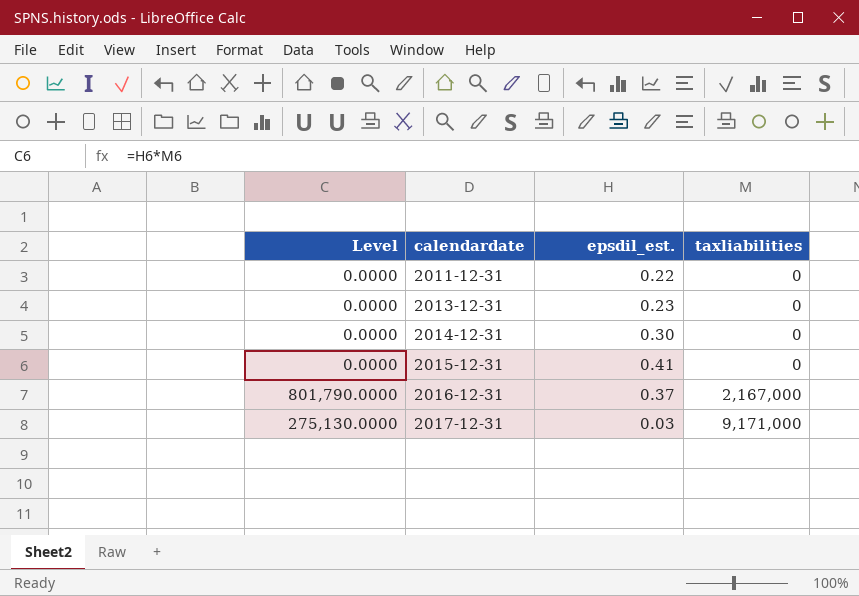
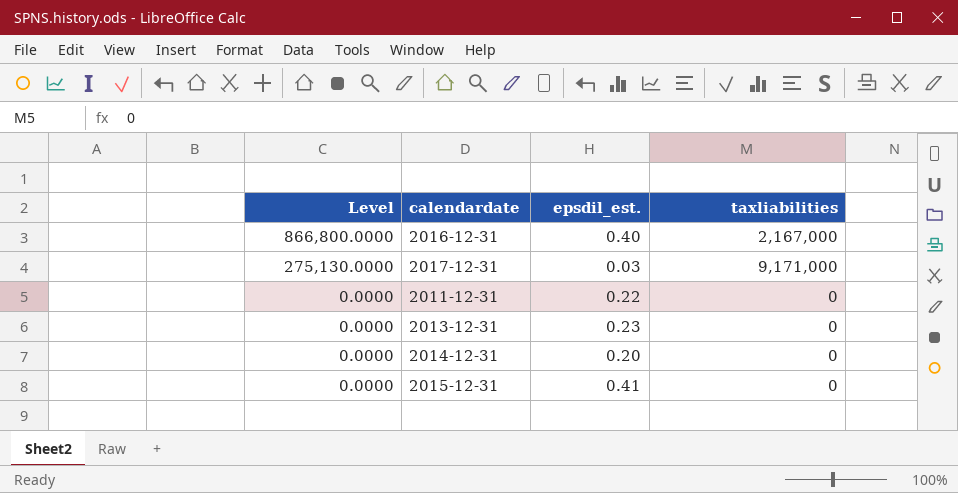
row order: calendardate ascending -> Level descending
2016-12-31 | Level: 801,790.0000 -> 866,800.0000
2016-12-31 | epsdil_est.: 0.37 -> 0.40
2014-12-31 | epsdil_est.: 0.30 -> 0.20

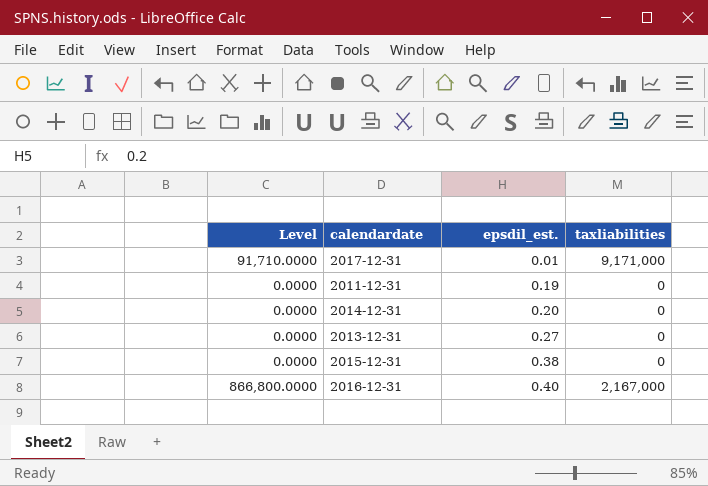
row order: Level descending -> epsdil_est. ascending
2017-12-31 | Level: 275,130.0000 -> 91,710.0000
2017-12-31 | epsdil_est.: 0.03 -> 0.01
2011-12-31 | epsdil_est.: 0.22 -> 0.19
2013-12-31 | epsdil_est.: 0.23 -> 0.27
2015-12-31 | epsdil_est.: 0.41 -> 0.38

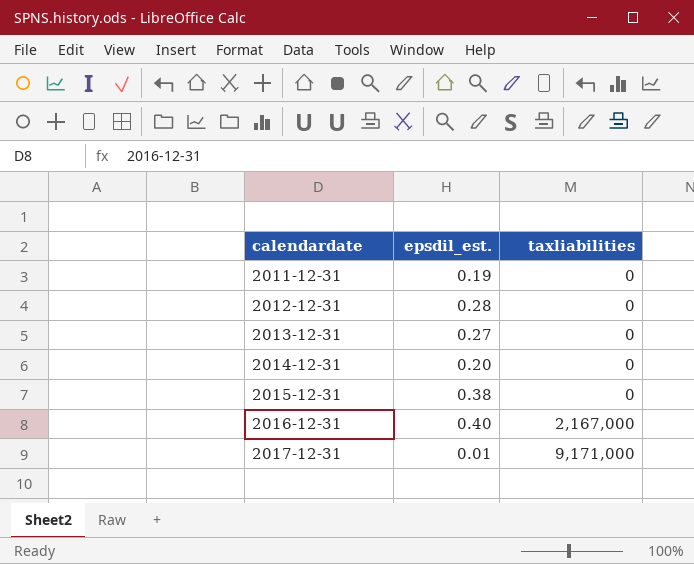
row order: epsdil_est. ascending -> calendardate ascending
column Level | formula: [epsdil_est.] * [taxliabilities] -> none
row 2012-12-31: none -> 0.28 | 0

